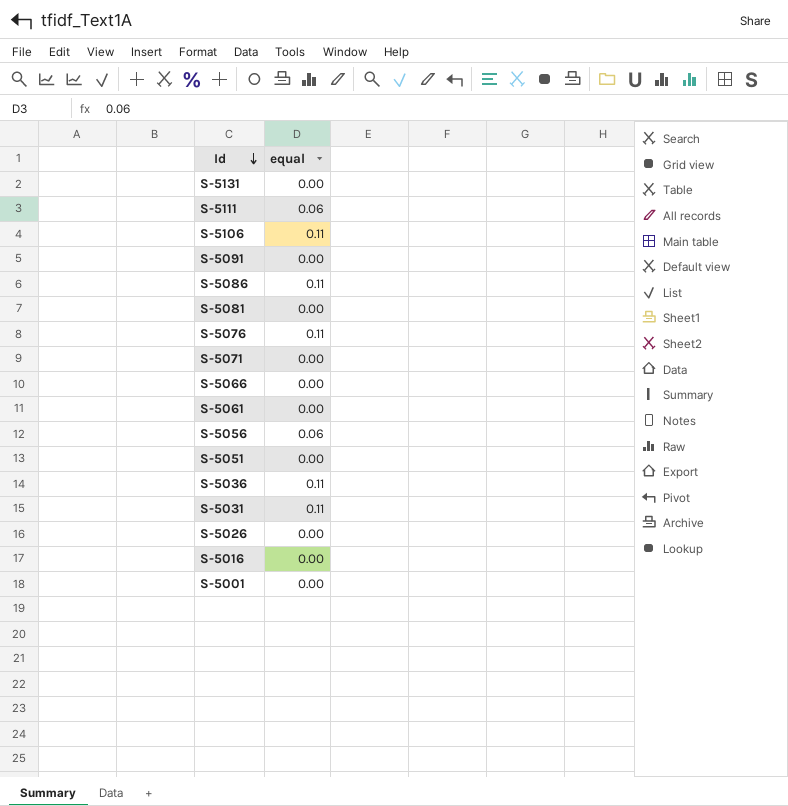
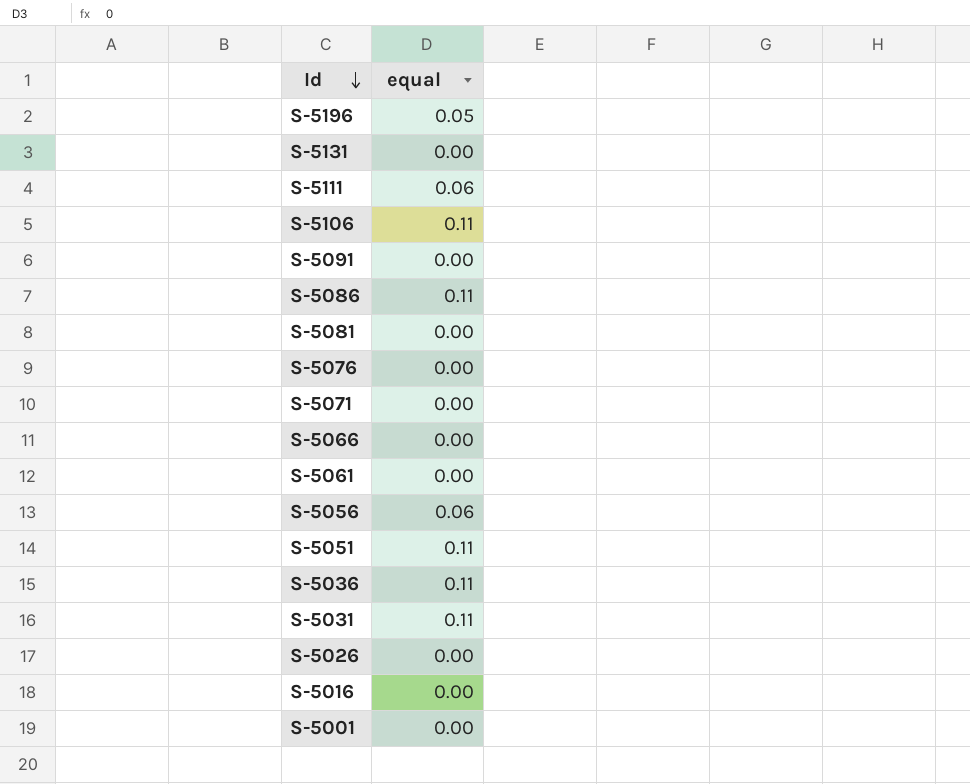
row S-5196: none -> 0.05
S-5076 | equal: 0.11 -> 0.00
S-5051 | equal: 0.00 -> 0.11

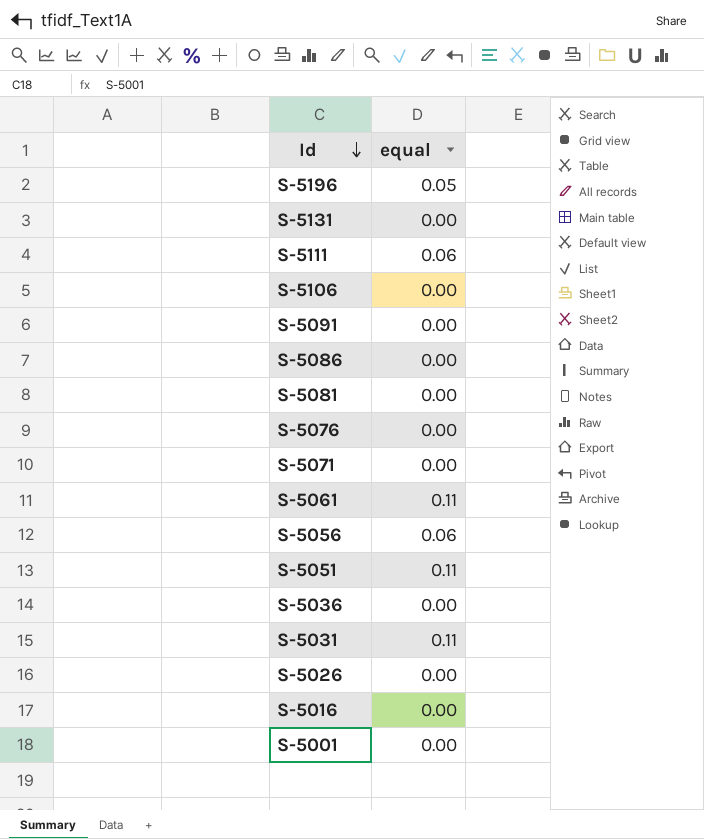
row S-5066: 0.00 -> none
S-5106 | equal: 0.11 -> 0.00
S-5086 | equal: 0.11 -> 0.00
S-5061 | equal: 0.00 -> 0.11
S-5036 | equal: 0.11 -> 0.00

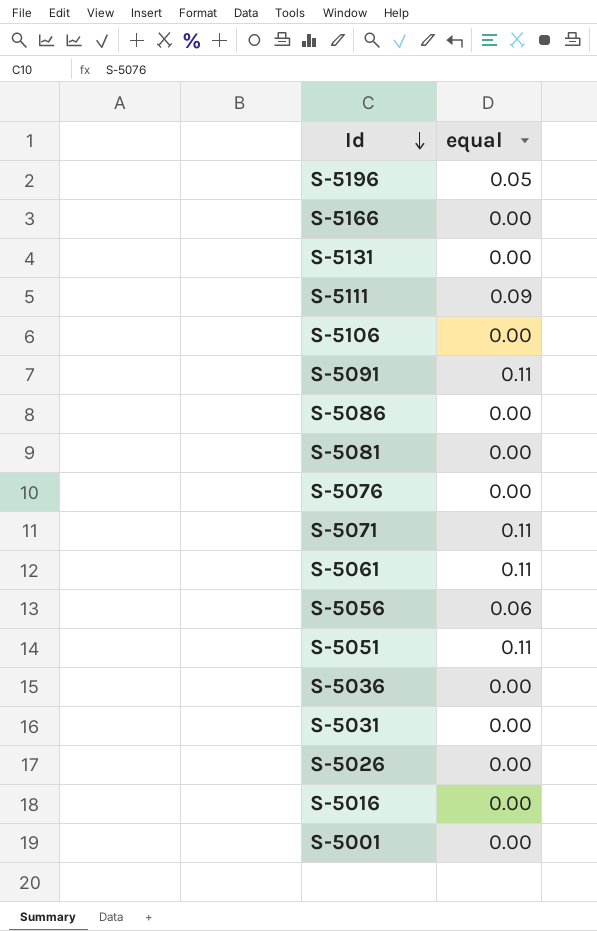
row S-5166: none -> 0.00
S-5111 | equal: 0.06 -> 0.09
S-5091 | equal: 0.00 -> 0.11
S-5071 | equal: 0.00 -> 0.11
S-5031 | equal: 0.11 -> 0.00

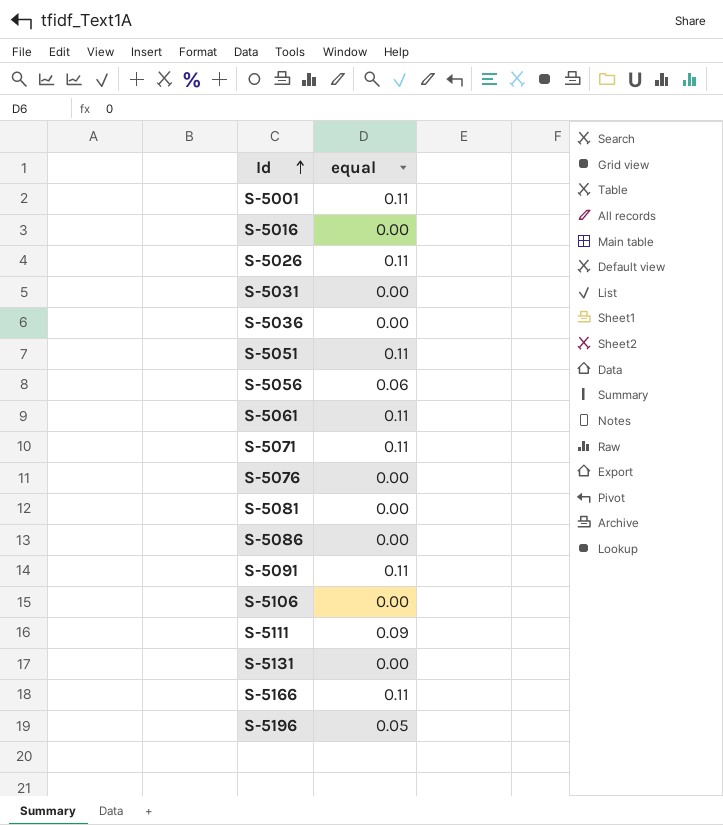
row order: Id descending -> Id ascending
S-5001 | equal: 0.00 -> 0.11
S-5026 | equal: 0.00 -> 0.11
S-5166 | equal: 0.00 -> 0.11

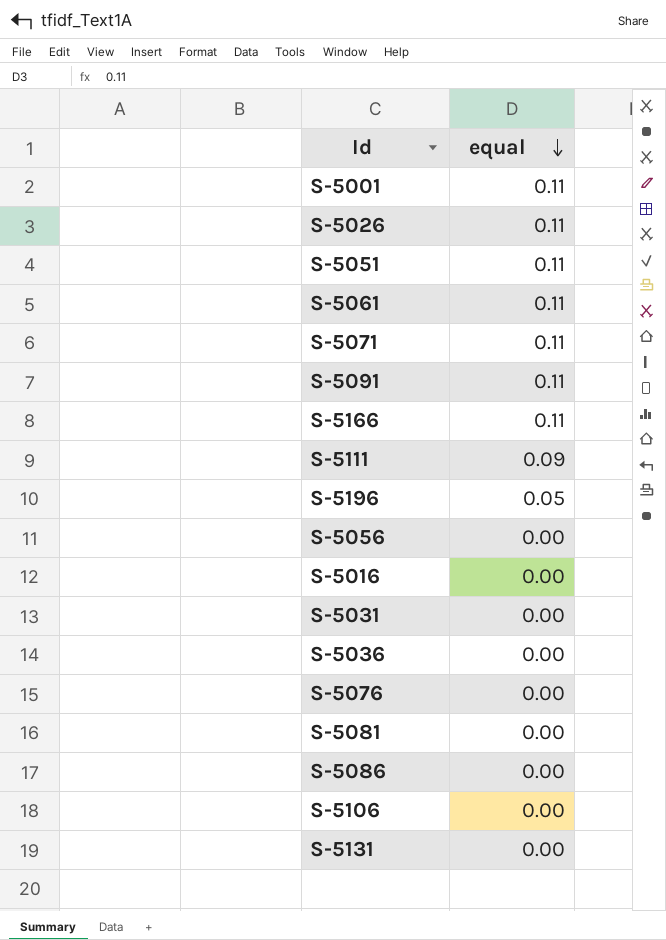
row order: Id ascending -> equal descending
S-5056 | equal: 0.06 -> 0.00

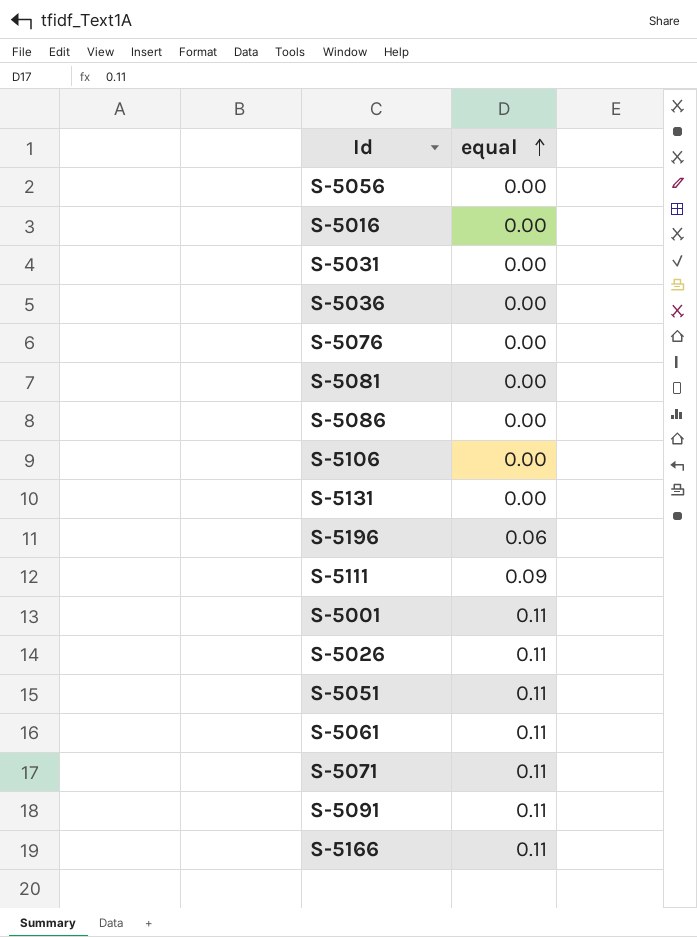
row order: equal descending -> equal ascending
S-5196 | equal: 0.05 -> 0.06

